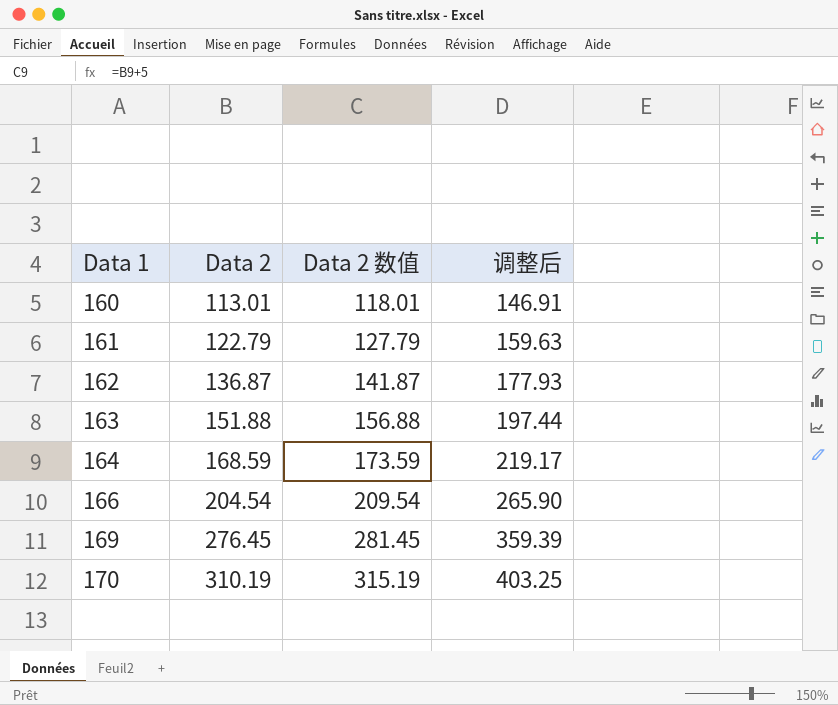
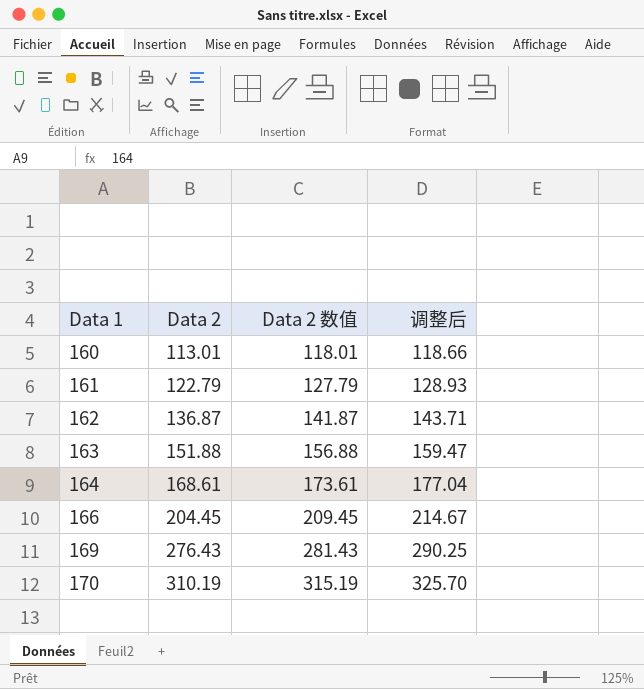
column 调整后 | formula: [Data 2] * 1.3 -> [Data 2] * 1.05
164 | Data 2: 168.59 -> 168.61
164 | Data 2 数值: 173.59 -> 173.61
166 | Data 2: 204.54 -> 204.45
166 | Data 2 数值: 209.54 -> 209.45
169 | Data 2: 276.45 -> 276.43
169 | Data 2 数值: 281.45 -> 281.43

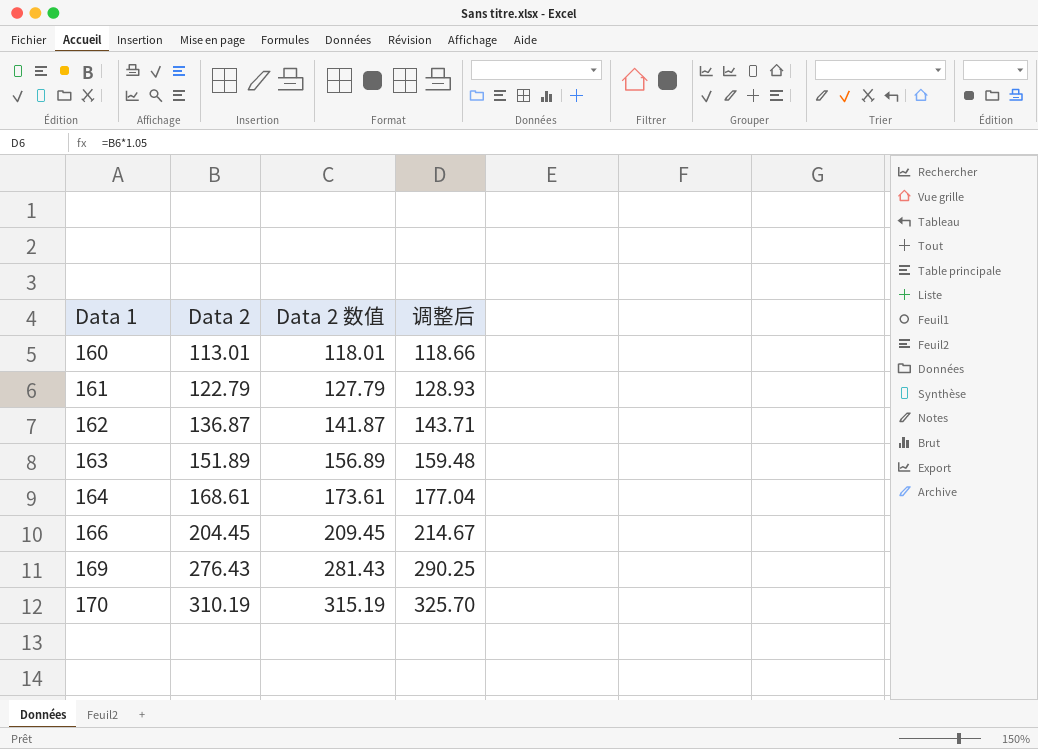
163 | Data 2: 151.88 -> 151.89
163 | Data 2 数值: 156.88 -> 156.89
163 | 调整后: 159.47 -> 159.48

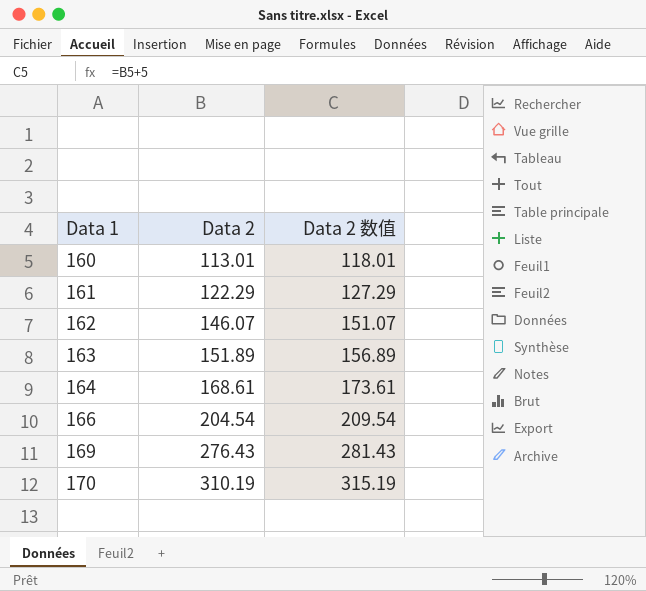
column 调整后 | formula: [Data 2] * 1.05 -> none
161 | Data 2: 122.79 -> 122.29
161 | Data 2 数值: 127.79 -> 127.29
162 | Data 2: 136.87 -> 146.07
162 | Data 2 数值: 141.87 -> 151.07
166 | Data 2: 204.45 -> 204.54
166 | Data 2 数值: 209.45 -> 209.54

